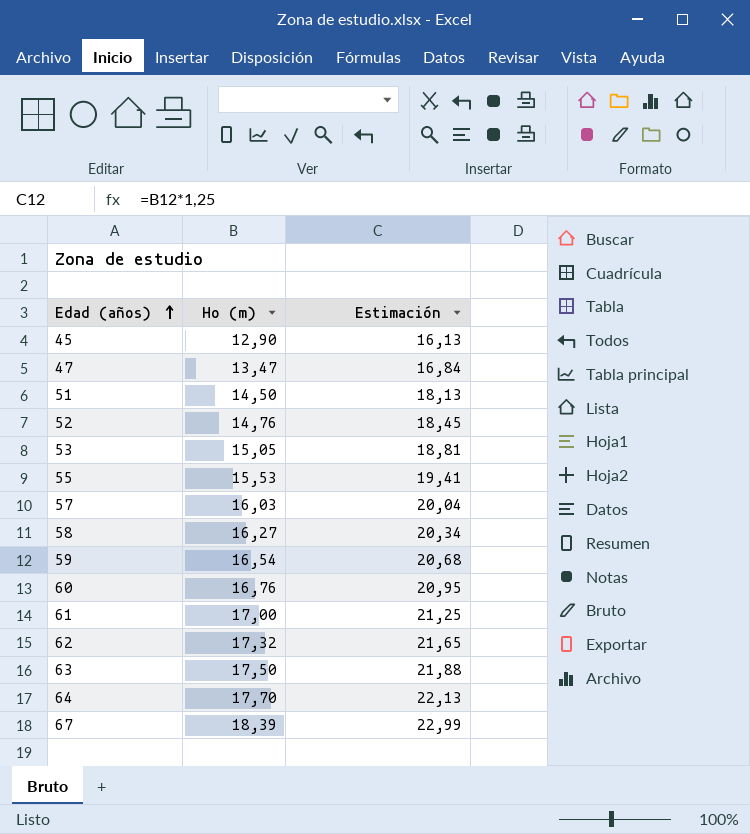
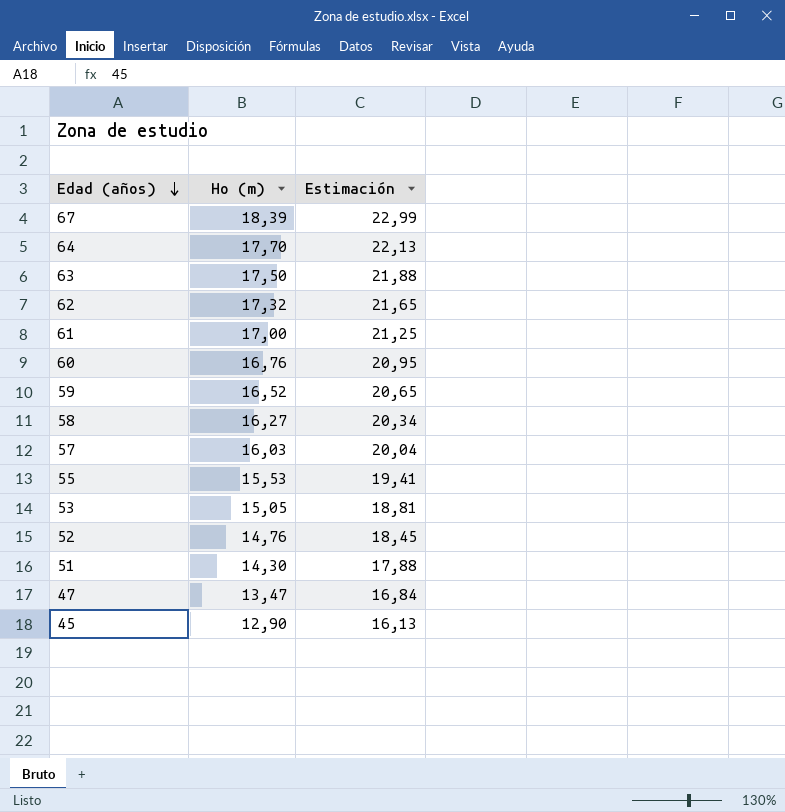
row order: Edad (años) ascending -> Edad (años) descending
59 | Ho (m): 16,54 -> 16,52
59 | Estimación: 20,68 -> 20,65
51 | Ho (m): 14,50 -> 14,30
51 | Estimación: 18,13 -> 17,88

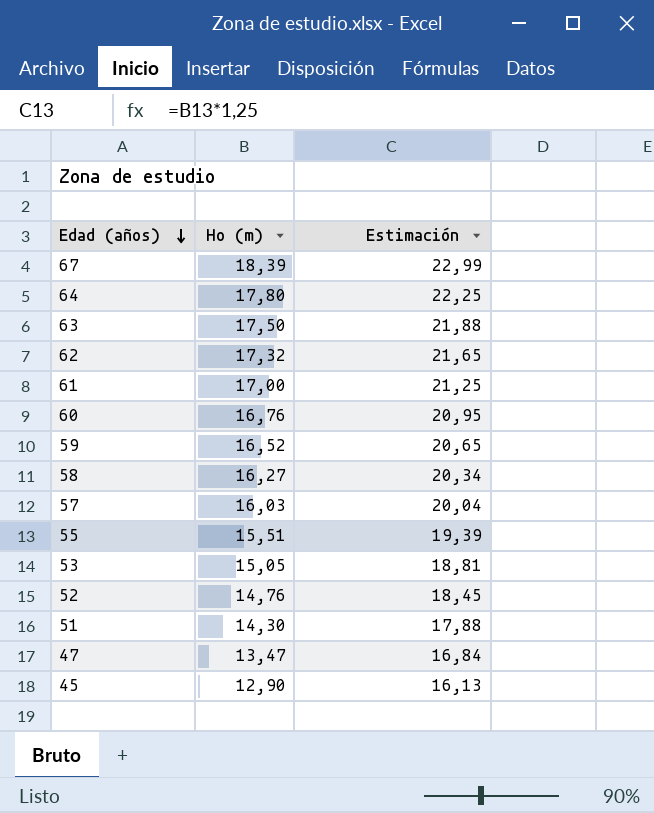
64 | Ho (m): 17,70 -> 17,80
64 | Estimación: 22,13 -> 22,25
55 | Ho (m): 15,53 -> 15,51
55 | Estimación: 19,41 -> 19,39

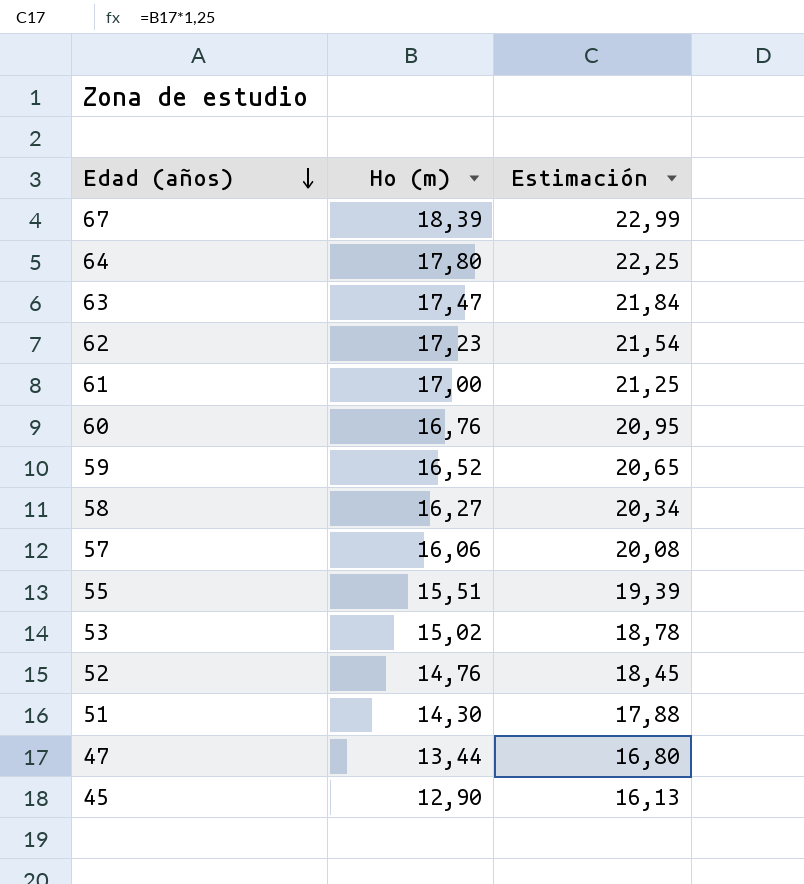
63 | Ho (m): 17,50 -> 17,47
63 | Estimación: 21,88 -> 21,84
62 | Ho (m): 17,32 -> 17,23
62 | Estimación: 21,65 -> 21,54
57 | Ho (m): 16,03 -> 16,06
57 | Estimación: 20,04 -> 20,08
53 | Ho (m): 15,05 -> 15,02
53 | Estimación: 18,81 -> 18,78
47 | Ho (m): 13,47 -> 13,44
47 | Estimación: 16,84 -> 16,80

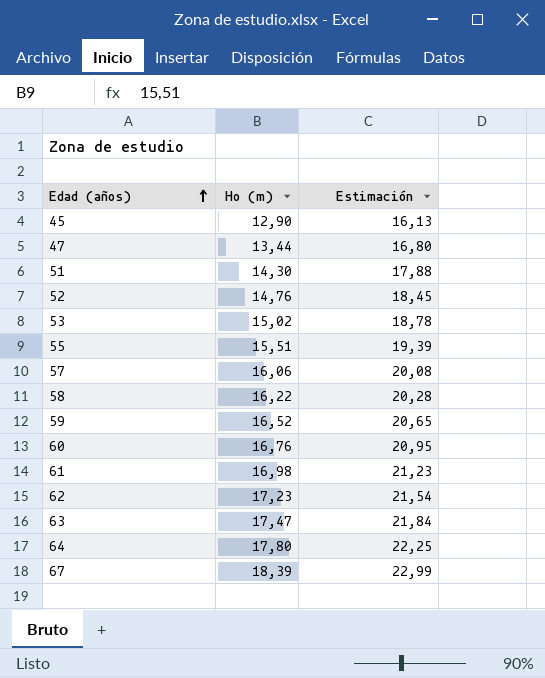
row order: Edad (años) descending -> Edad (años) ascending
58 | Ho (m): 16,27 -> 16,22
58 | Estimación: 20,34 -> 20,28
61 | Ho (m): 17,00 -> 16,98
61 | Estimación: 21,25 -> 21,23

